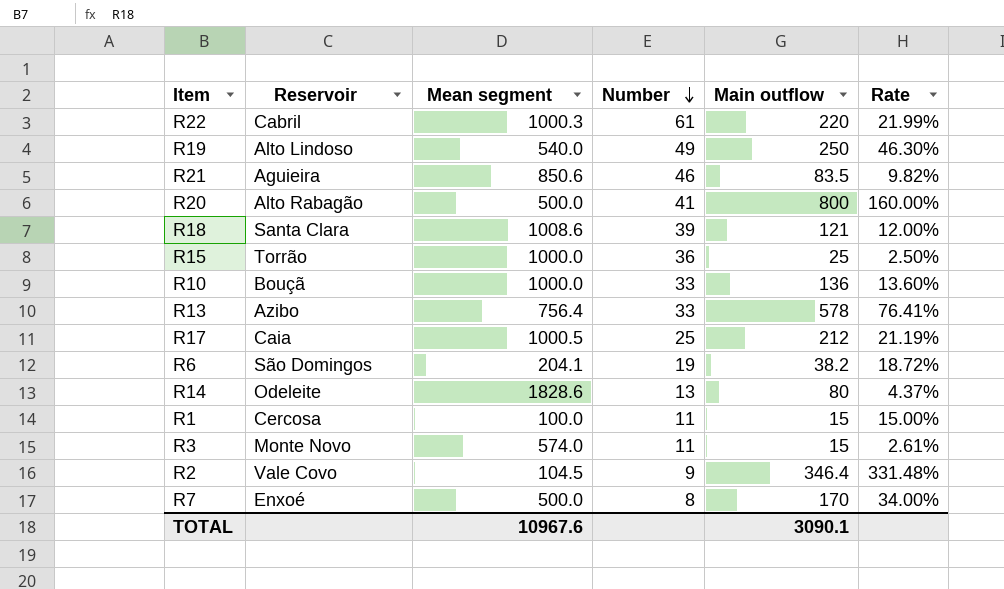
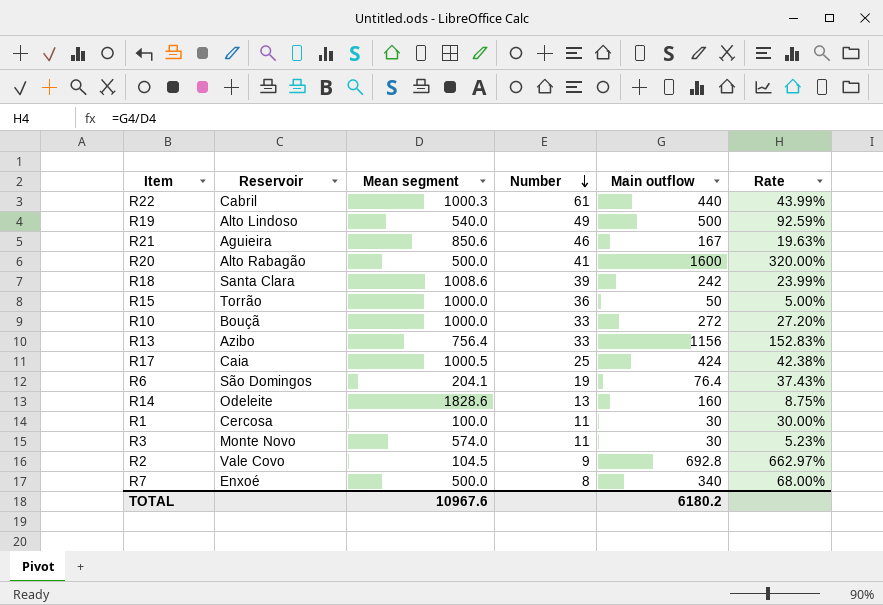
R22 | Main outflow: 220 -> 440
R22 | Rate: 21.99% -> 43.99%
R19 | Main outflow: 250 -> 500
R19 | Rate: 46.30% -> 92.59%
R21 | Main outflow: 83.5 -> 167
R21 | Rate: 9.82% -> 19.63%
R20 | Main outflow: 800 -> 1600
R20 | Rate: 160.00% -> 320.00%
R18 | Main outflow: 121 -> 242
R18 | Rate: 12.00% -> 23.99%
R15 | Main outflow: 25 -> 50
R15 | Rate: 2.50% -> 5.00%
R10 | Main outflow: 136 -> 272
R10 | Rate: 13.60% -> 27.20%
R13 | Main outflow: 578 -> 1156
R13 | Rate: 76.41% -> 152.83%
R17 | Main outflow: 212 -> 424
R17 | Rate: 21.19% -> 42.38%
R6 | Main outflow: 38.2 -> 76.4
R6 | Rate: 18.72% -> 37.43%
R14 | Main outflow: 80 -> 160
R14 | Rate: 4.37% -> 8.75%
R1 | Main outflow: 15 -> 30
R1 | Rate: 15.00% -> 30.00%
R3 | Main outflow: 15 -> 30
R3 | Rate: 2.61% -> 5.23%
R2 | Main outflow: 346.4 -> 692.8
R2 | Rate: 331.48% -> 662.97%
R7 | Main outflow: 170 -> 340
R7 | Rate: 34.00% -> 68.00%
TOTAL | Main outflow: 3090.1 -> 6180.2

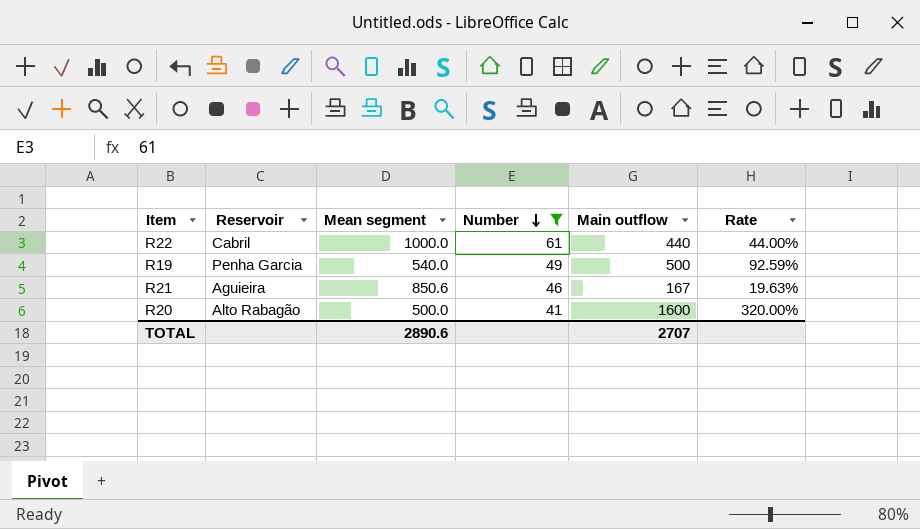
filter: none -> Number >= 41
R22 | Mean segment: 1000.3 -> 1000.0
R22 | Rate: 43.99% -> 44.00%
R19 | Reservoir: Alto Lindoso -> Penha Garcia
TOTAL | Mean segment: 10967.6 -> 2890.6
TOTAL | Main outflow: 6180.2 -> 2707

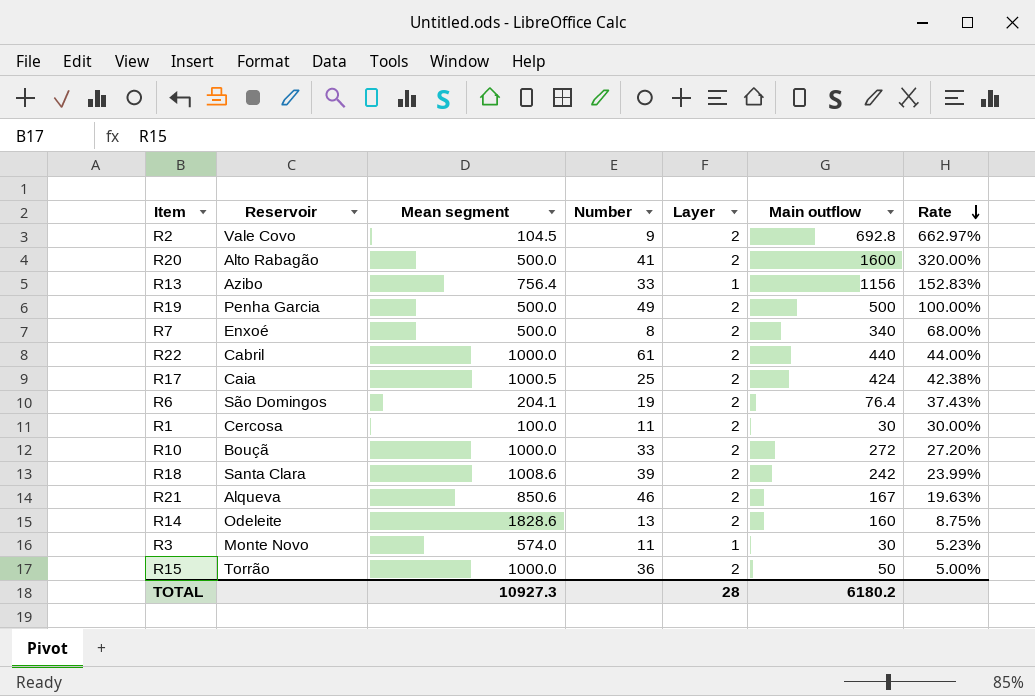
filter: Number >= 41 -> none
row order: Number descending -> Rate descending
column Layer | position: none -> 5
R19 | Mean segment: 540.0 -> 500.0
R19 | Rate: 92.59% -> 100.00%
R21 | Reservoir: Aguieira -> Alqueva
TOTAL | Mean segment: 2890.6 -> 10927.3
TOTAL | Main outflow: 2707 -> 6180.2

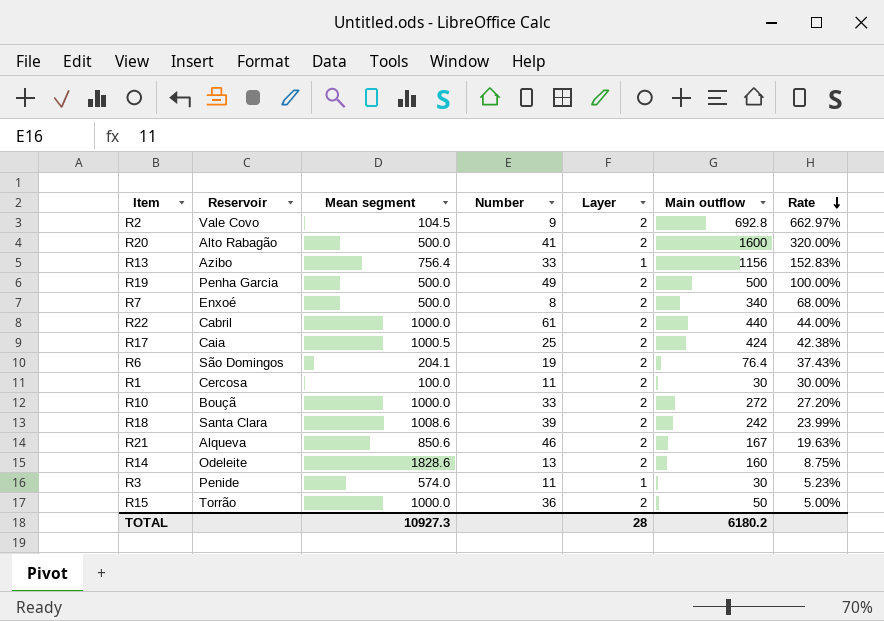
R3 | Reservoir: Monte Novo -> Penide

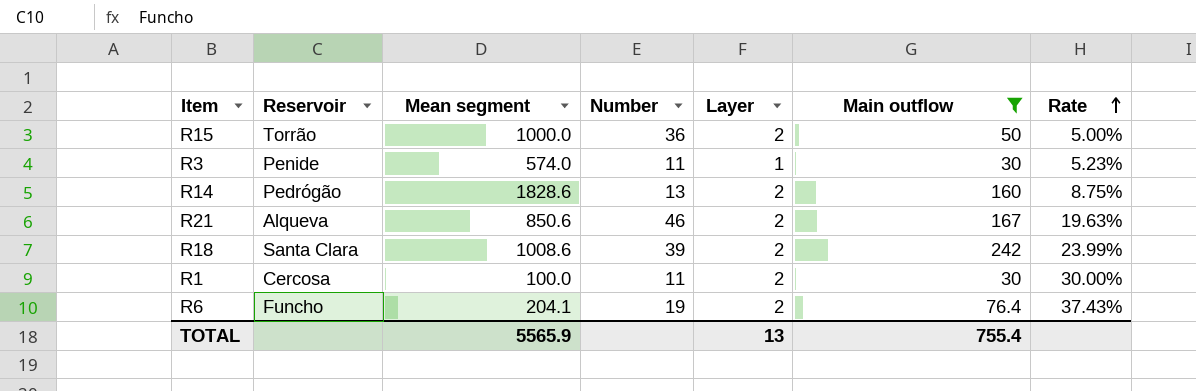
filter: none -> Main outflow <= 242
row order: Rate descending -> Rate ascending
R14 | Reservoir: Odeleite -> Pedrógão
R6 | Reservoir: São Domingos -> Funcho
TOTAL | Mean segment: 10927.3 -> 5565.9
TOTAL | Layer: 28 -> 13
TOTAL | Main outflow: 6180.2 -> 755.4

